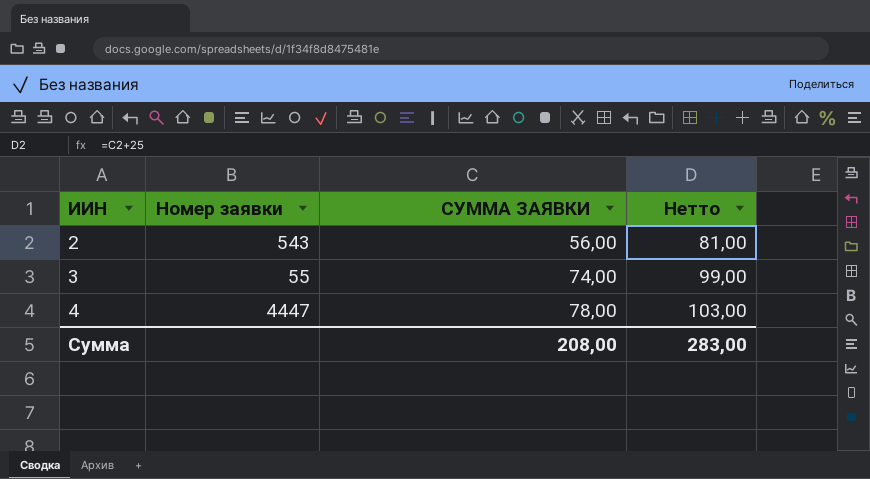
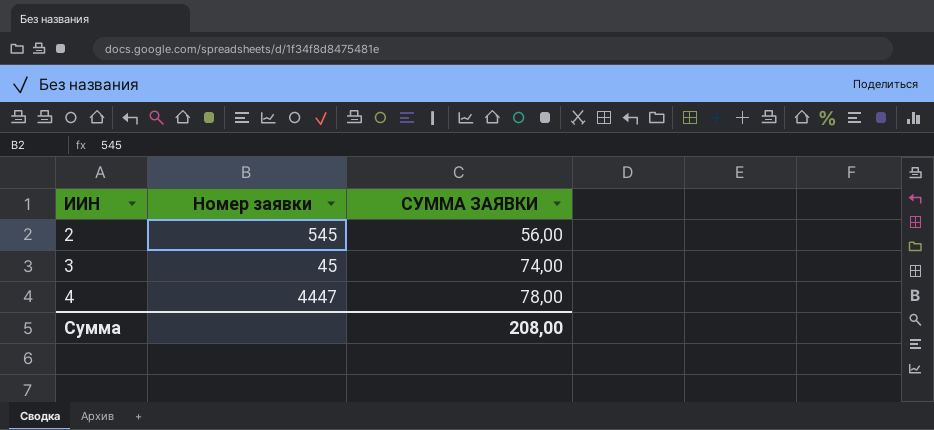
column Нетто | formula: [СУММА ЗАЯВКИ] + 25 -> none
2 | Номер заявки: 543 -> 545
3 | Номер заявки: 55 -> 45

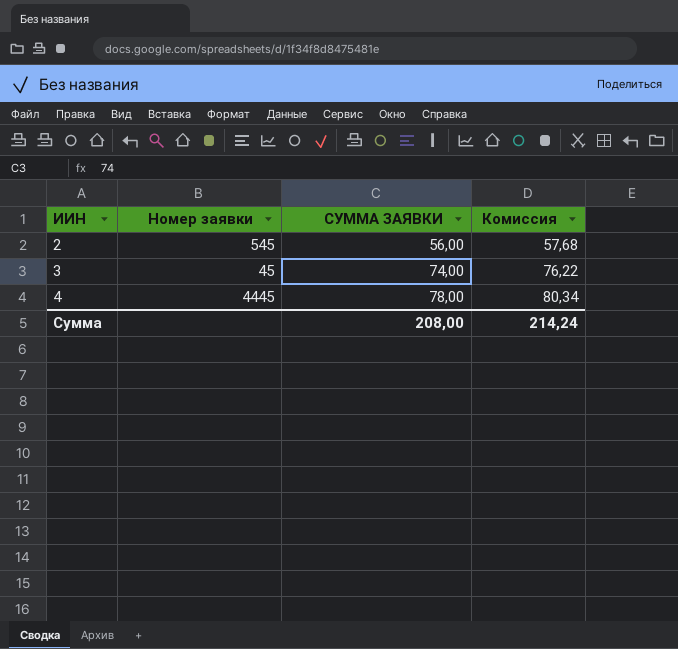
column Комиссия | formula: none -> [СУММА ЗАЯВКИ] * 1,03
4 | Номер заявки: 4447 -> 4445

